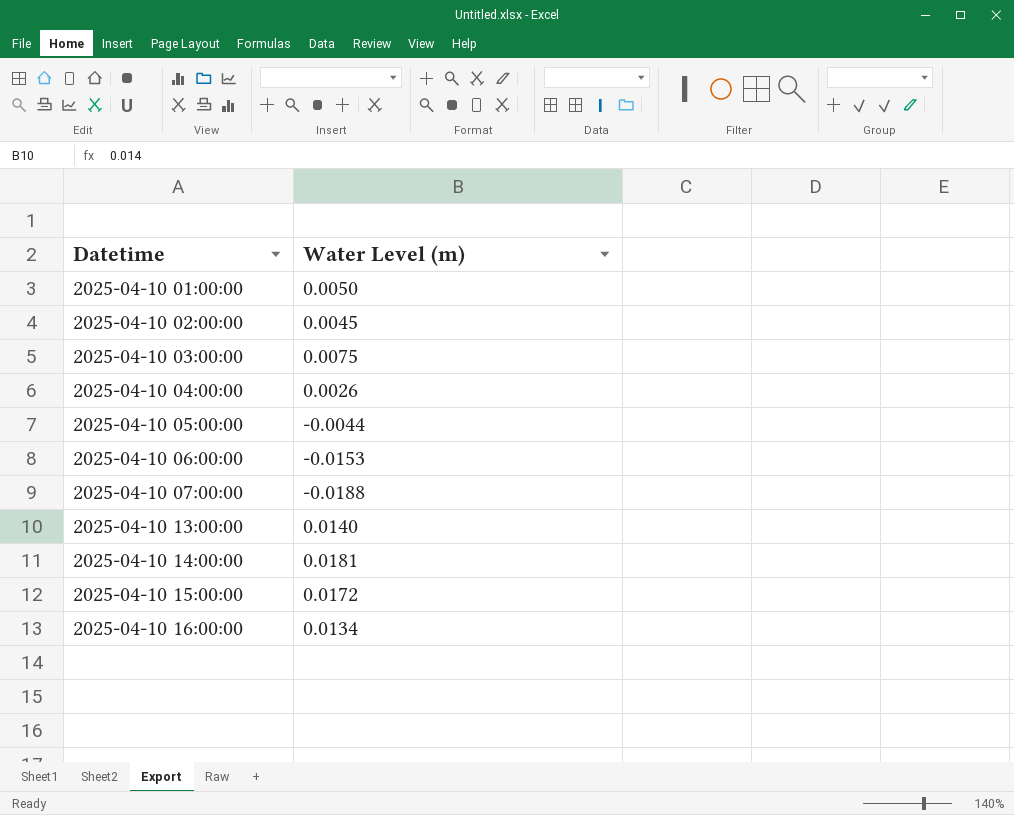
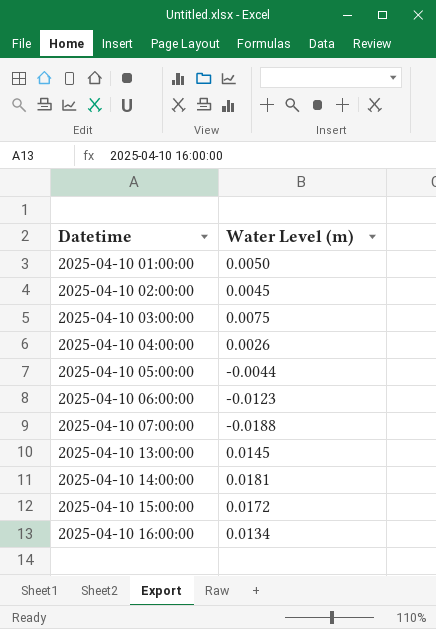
2025-04-10 06:00:00 | Water Level (m): -0.0153 -> -0.0123
2025-04-10 13:00:00 | Water Level (m): 0.0140 -> 0.0145

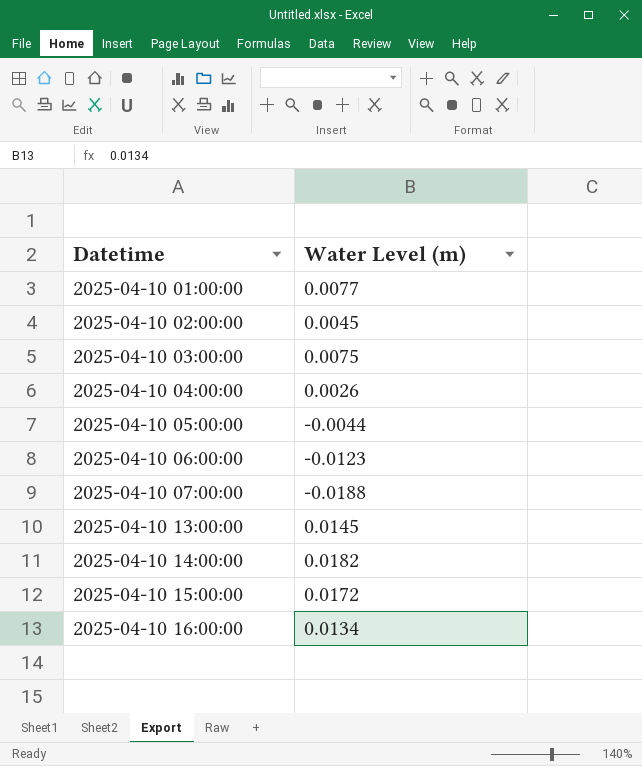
2025-04-10 01:00:00 | Water Level (m): 0.0050 -> 0.0077
2025-04-10 14:00:00 | Water Level (m): 0.0181 -> 0.0182

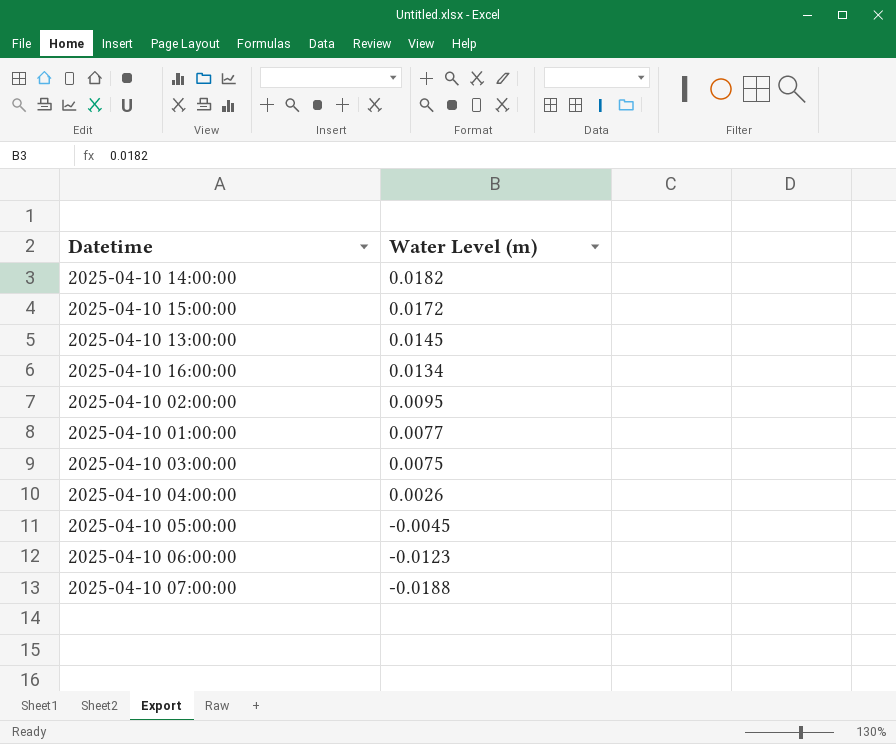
row order: Datetime ascending -> Water Level (m) descending
2025-04-10 02:00:00 | Water Level (m): 0.0045 -> 0.0095
2025-04-10 05:00:00 | Water Level (m): -0.0044 -> -0.0045

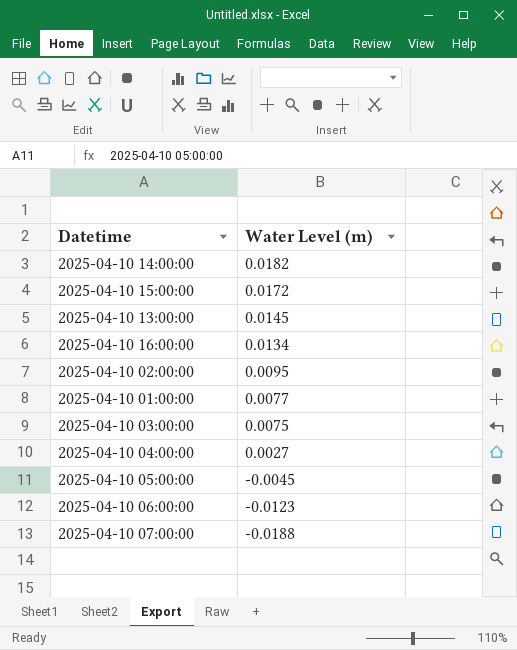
2025-04-10 04:00:00 | Water Level (m): 0.0026 -> 0.0027

